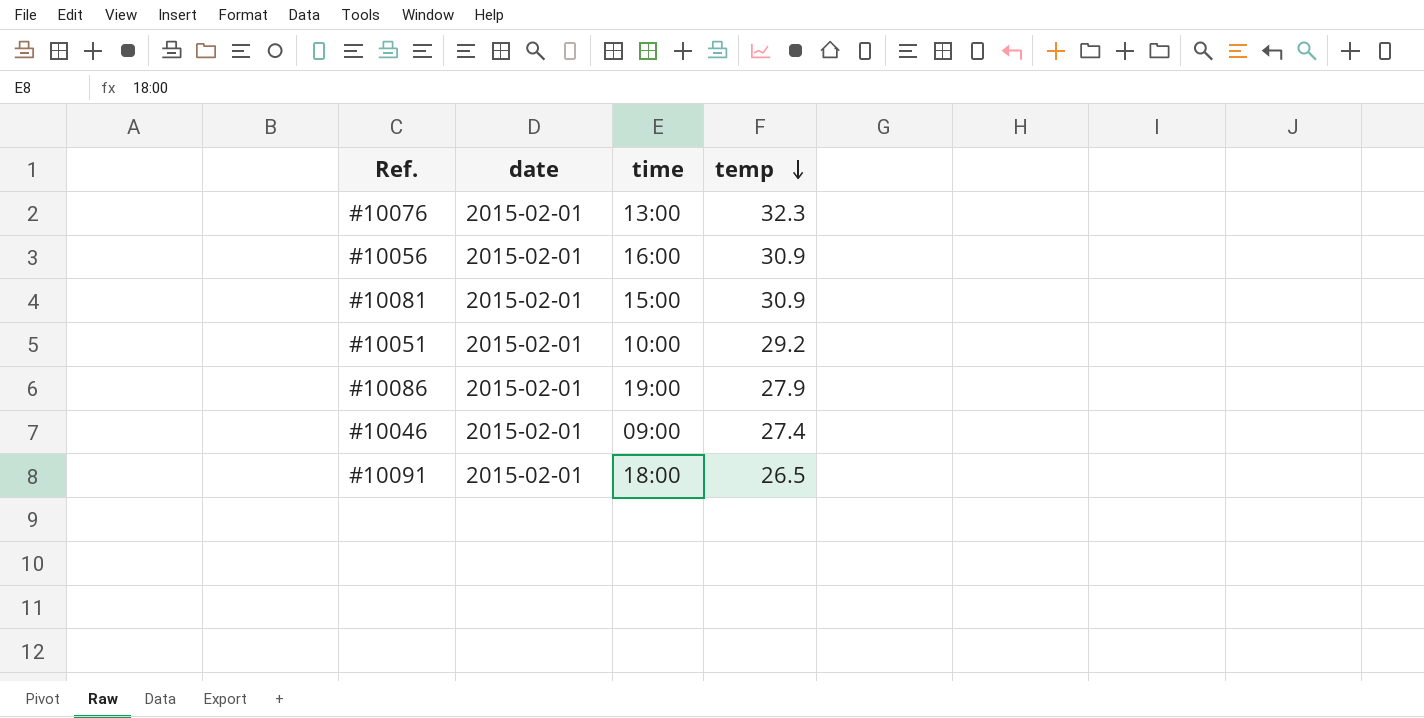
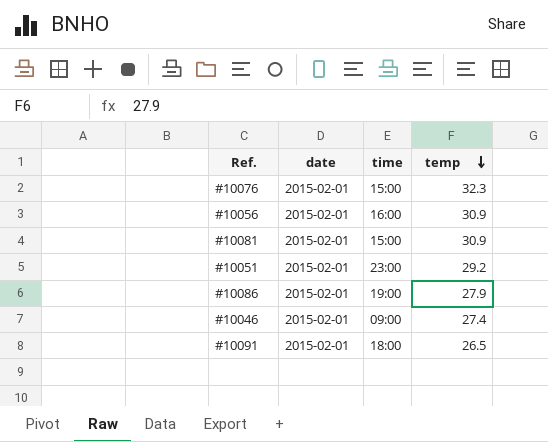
#10076 | time: 13:00 -> 15:00
#10051 | time: 10:00 -> 23:00

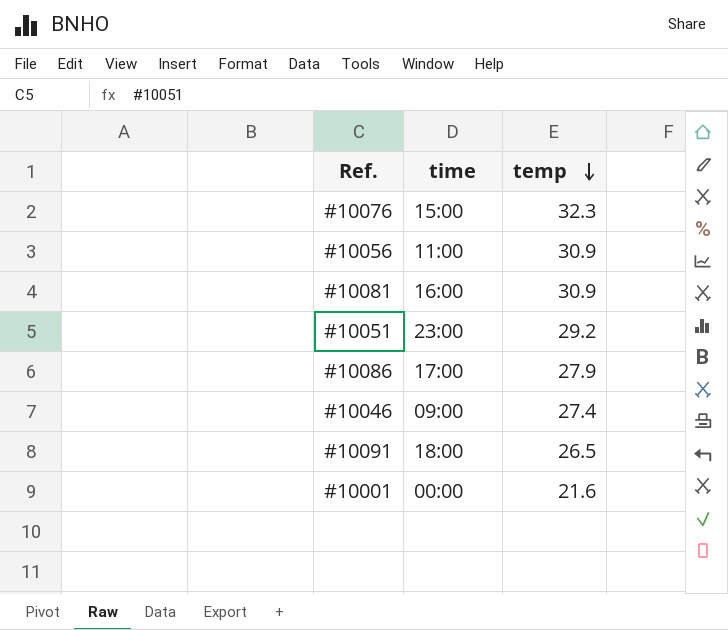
column date | position: 2 -> none
#10056 | time: 16:00 -> 11:00
#10081 | time: 15:00 -> 16:00
#10086 | time: 19:00 -> 17:00
row #10001: none -> 00:00 | 21.6

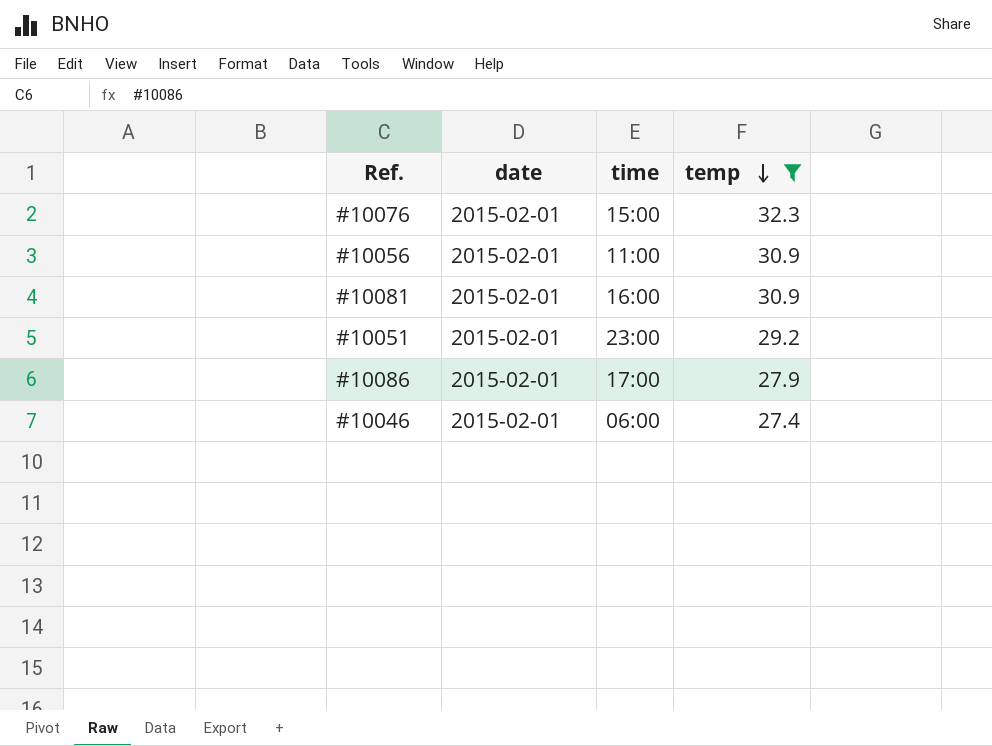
filter: none -> temp >= 27.4
column date | position: none -> 2
#10046 | time: 09:00 -> 06:00

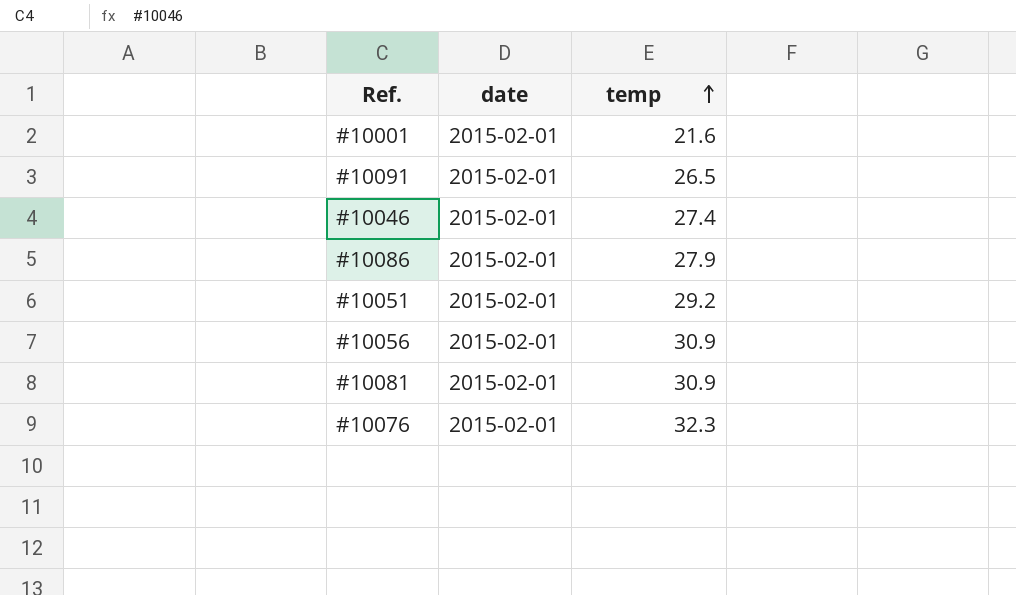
filter: temp >= 27.4 -> none
row order: temp descending -> temp ascending
column time | position: 3 -> none

